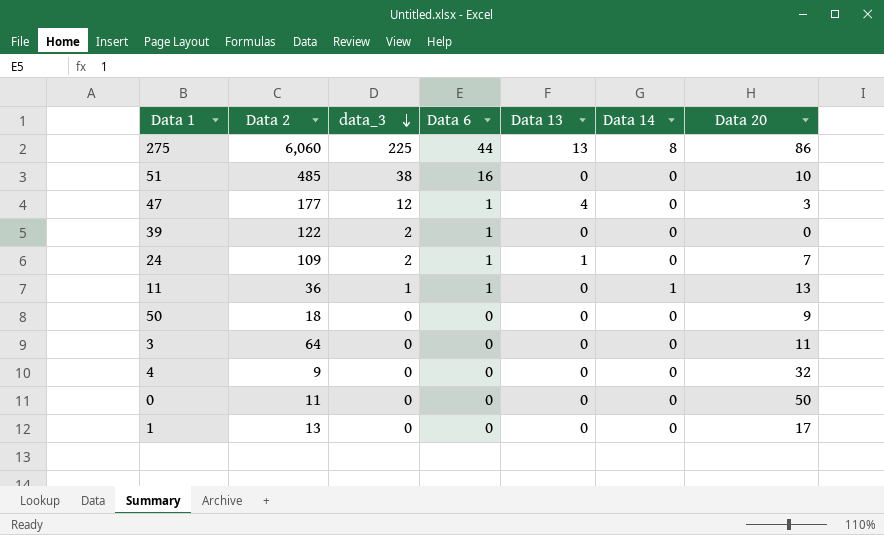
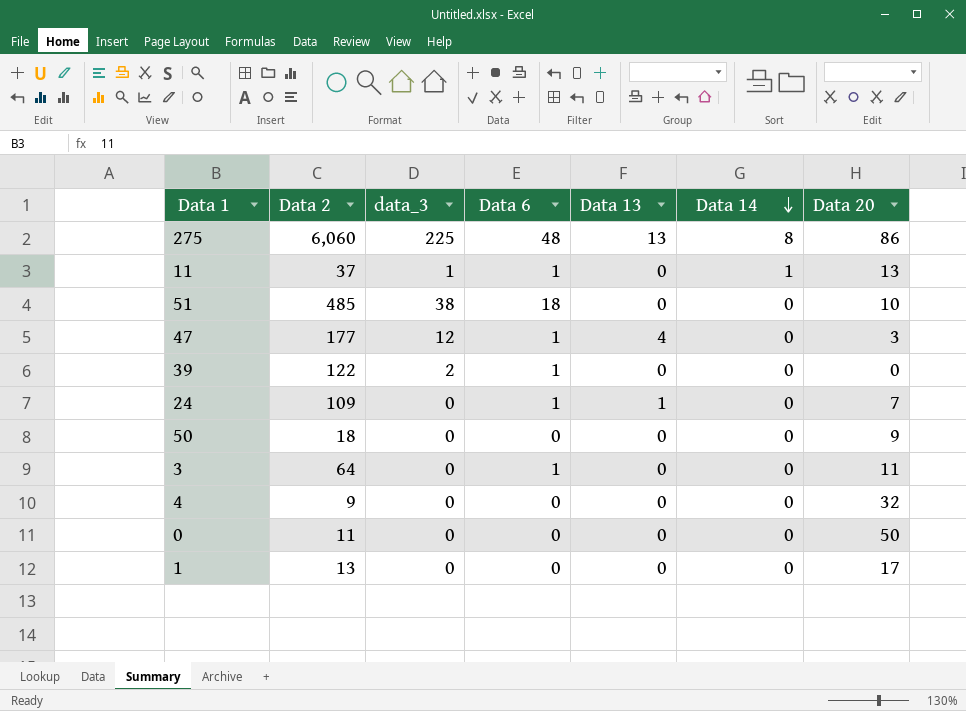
row order: data_3 descending -> Data 14 descending
275 | Data 6: 44 -> 48
11 | Data 2: 36 -> 37
51 | Data 6: 16 -> 18
24 | data_3: 2 -> 0
3 | Data 6: 0 -> 1

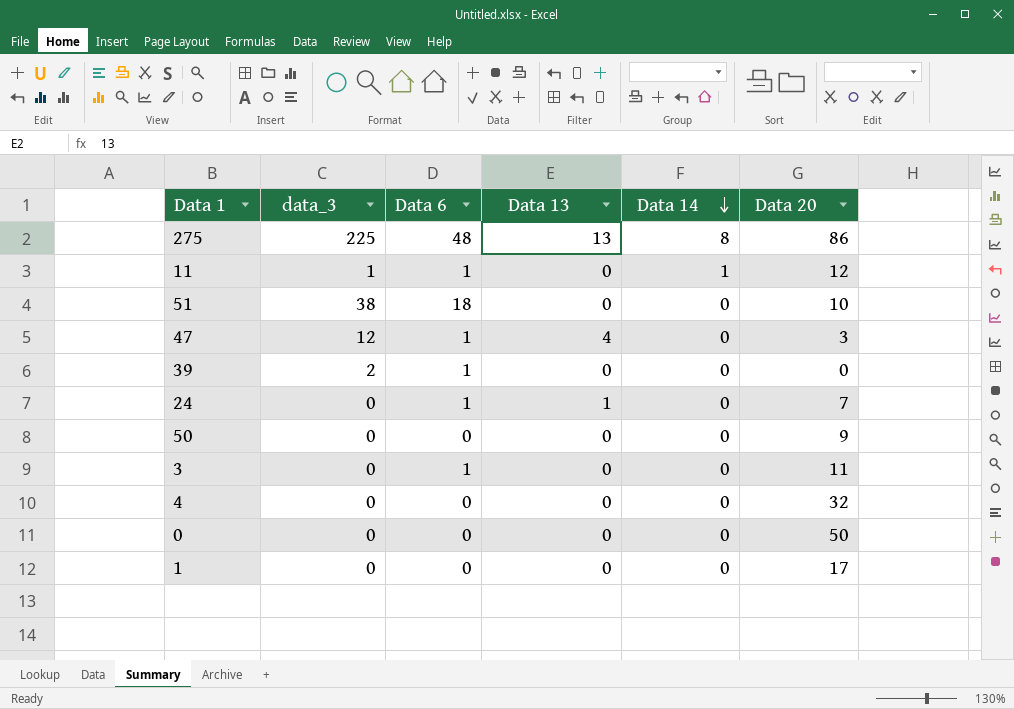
column Data 2 | position: 2 -> none
11 | Data 20: 13 -> 12

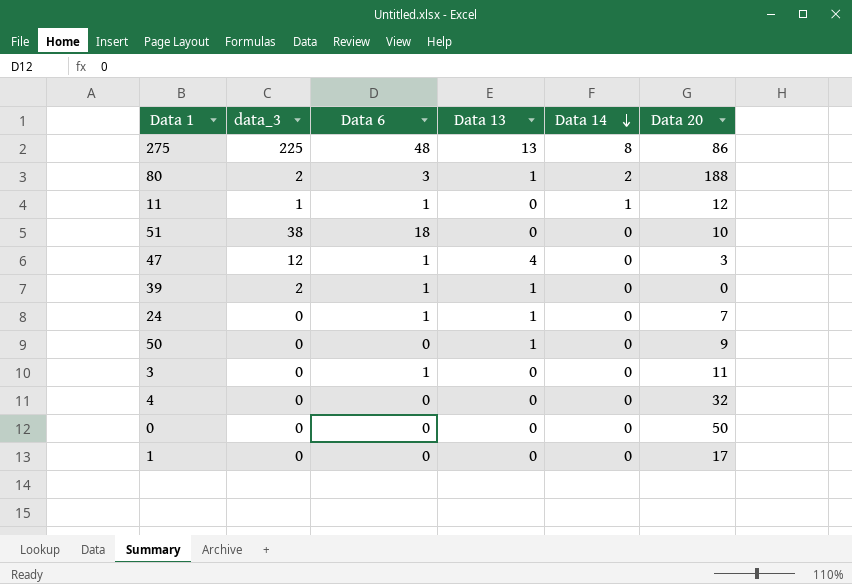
row 80: none -> 2 | 3 | 1 | 2 | 188
39 | Data 13: 0 -> 1
50 | Data 13: 0 -> 1

